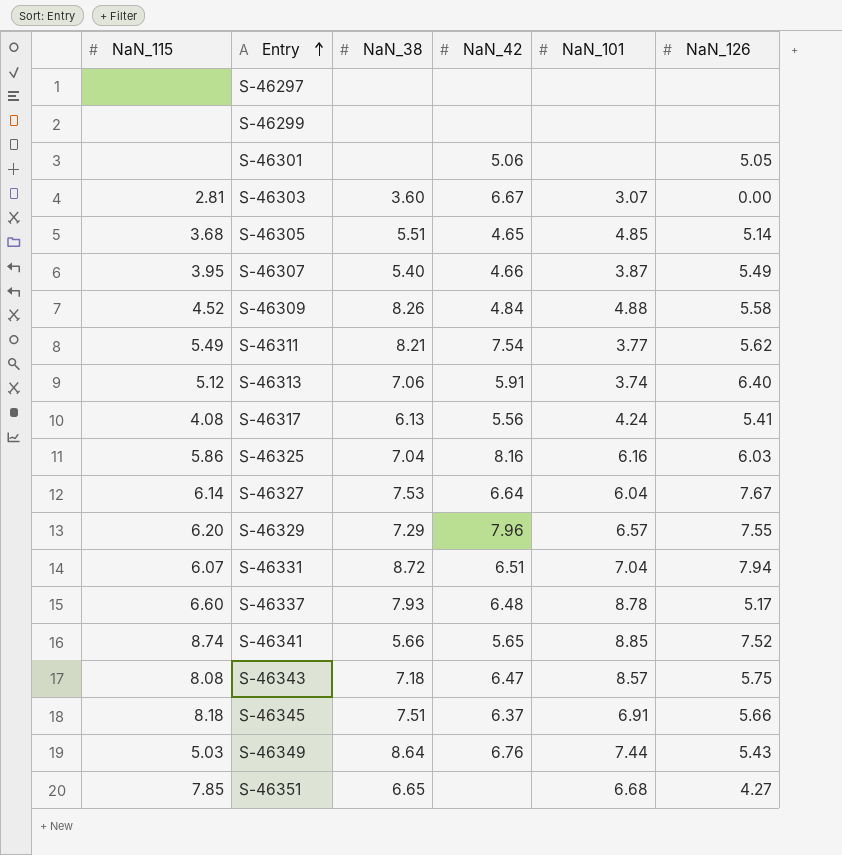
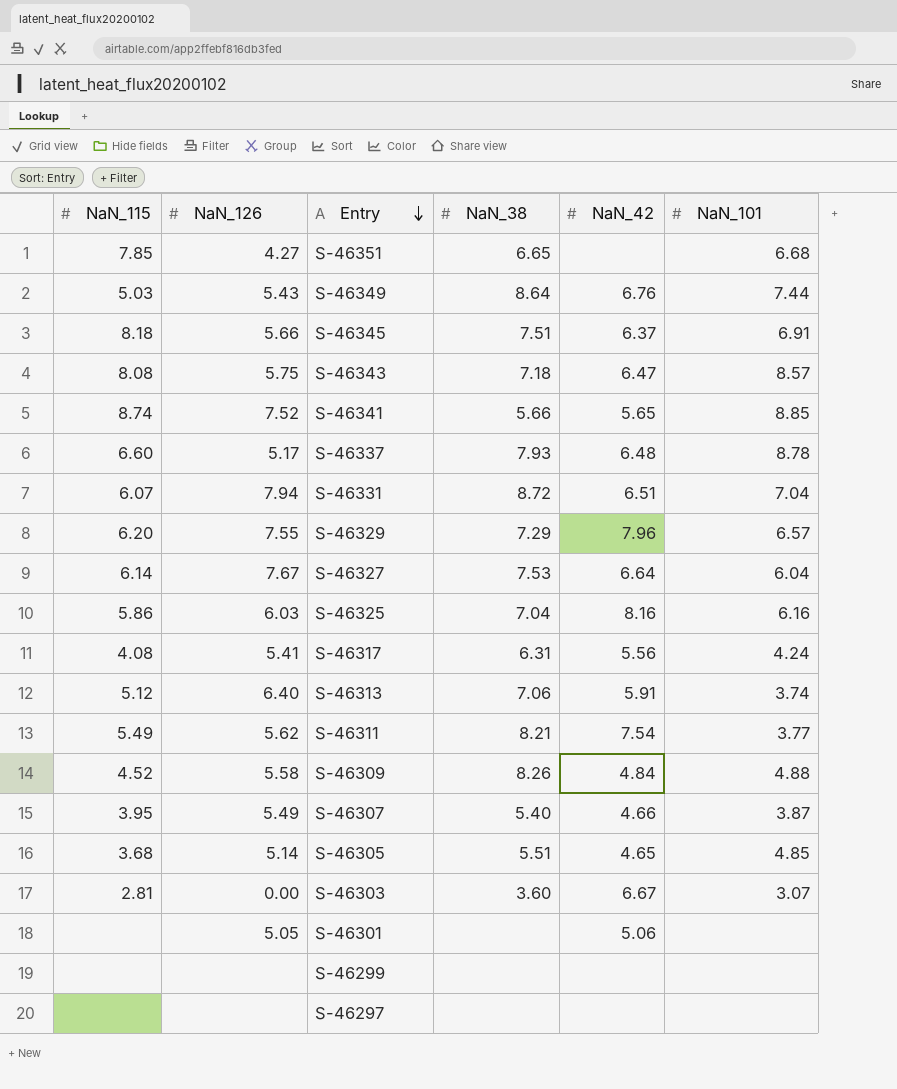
row order: Entry ascending -> Entry descending
column NaN_126 | position: 6 -> 2
S-46317 | NaN_38: 6.13 -> 6.31

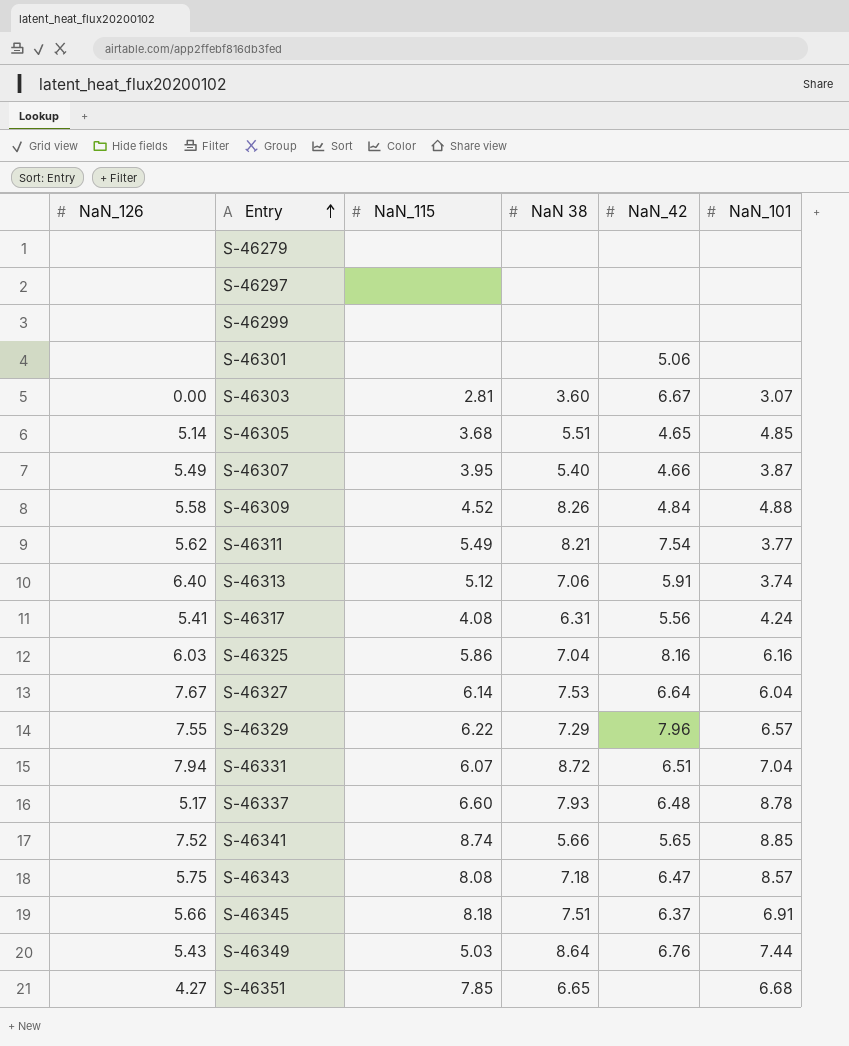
row order: Entry descending -> Entry ascending
column NaN_115 | position: 1 -> 3
column name: NaN_38 -> NaN 38
row S-46279: none -> none | none | none | none | none
S-46301 | NaN_126: 5.05 -> none
S-46329 | NaN_115: 6.20 -> 6.22

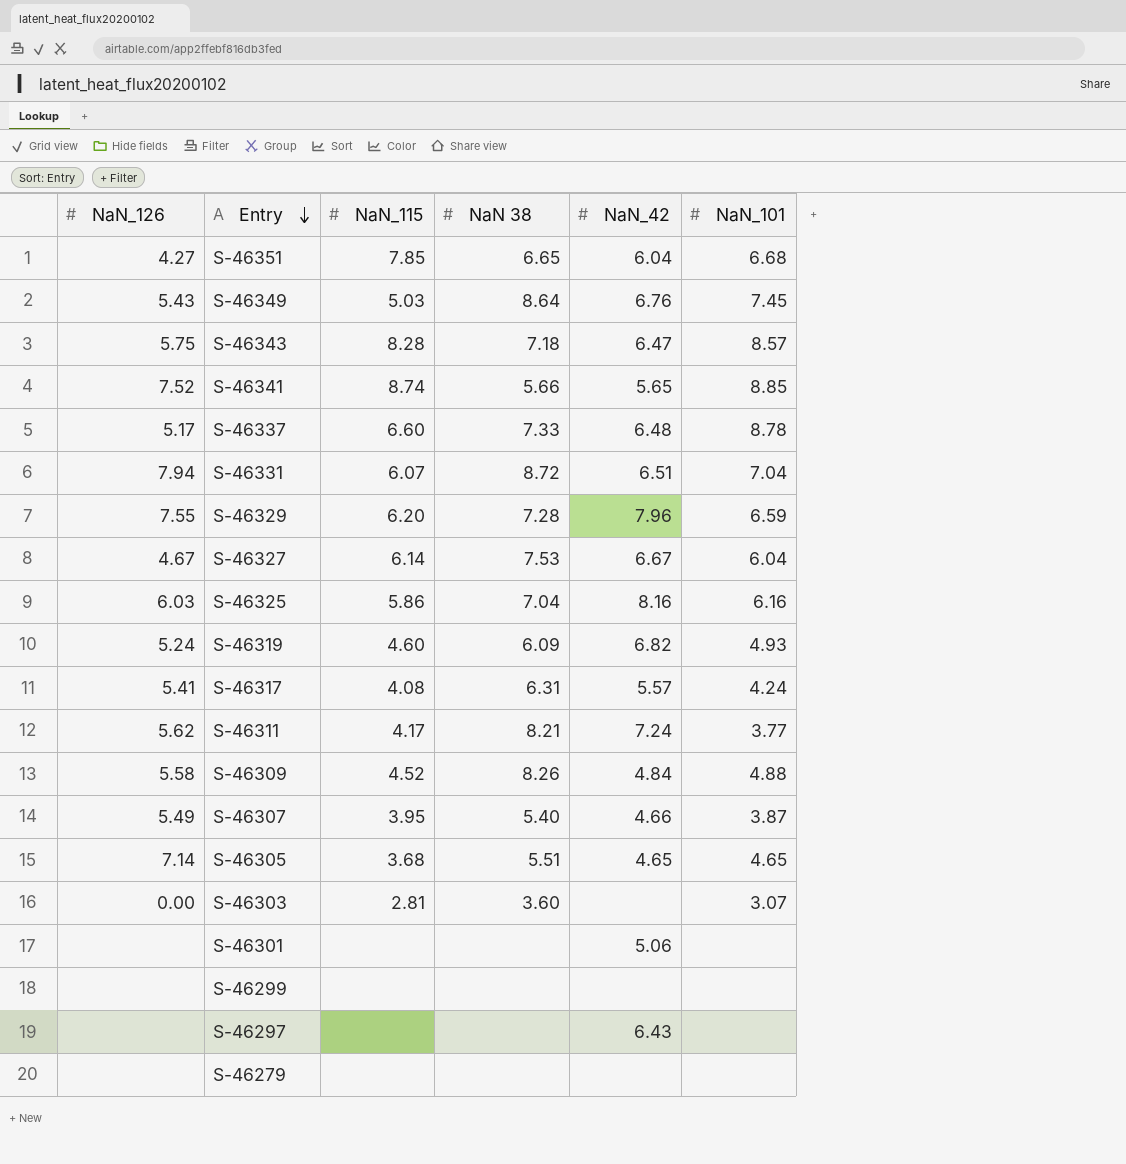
row order: Entry ascending -> Entry descending
row S-46313: 6.40 | 5.12 | 7.06 | 5.91 | 3.74 -> none
row S-46345: 5.66 | 8.18 | 7.51 | 6.37 | 6.91 -> none
S-46351 | NaN_42: none -> 6.04
S-46349 | NaN_101: 7.44 -> 7.45
S-46343 | NaN_115: 8.08 -> 8.28
S-46337 | NaN 38: 7.93 -> 7.33
S-46329 | NaN_115: 6.22 -> 6.20
S-46329 | NaN 38: 7.29 -> 7.28
S-46329 | NaN_101: 6.57 -> 6.59
S-46327 | NaN_126: 7.67 -> 4.67
S-46327 | NaN_42: 6.64 -> 6.67
row S-46319: none -> 5.24 | 4.60 | 6.09 | 6.82 | 4.93
S-46317 | NaN_42: 5.56 -> 5.57
S-46311 | NaN_115: 5.49 -> 4.17
S-46311 | NaN_42: 7.54 -> 7.24
S-46305 | NaN_126: 5.14 -> 7.14
S-46305 | NaN_101: 4.85 -> 4.65
S-46303 | NaN_42: 6.67 -> none
S-46297 | NaN_42: none -> 6.43

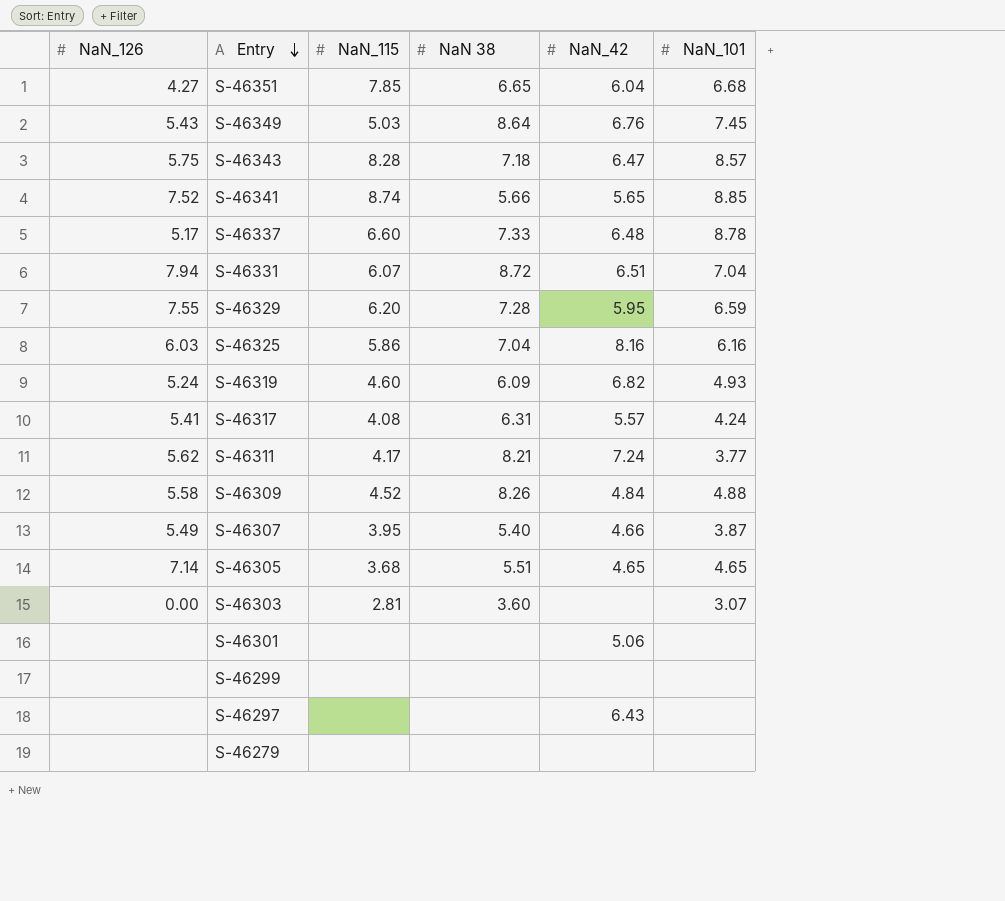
row S-46327: 4.67 | 6.14 | 7.53 | 6.67 | 6.04 -> none
S-46329 | NaN_42: 7.96 -> 5.95

